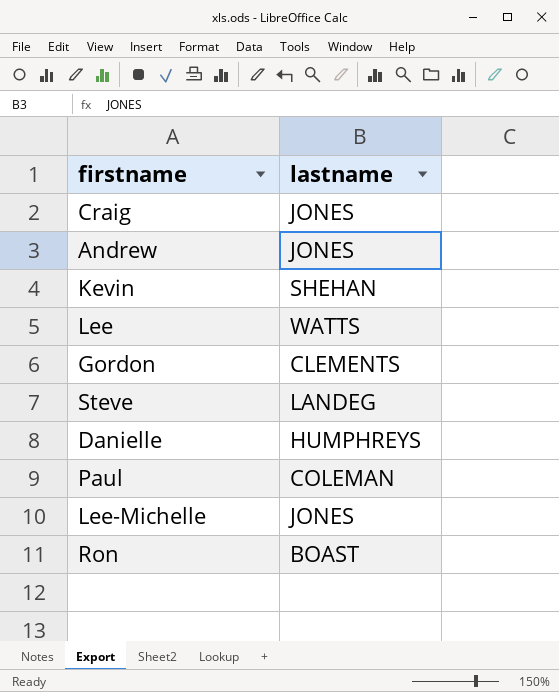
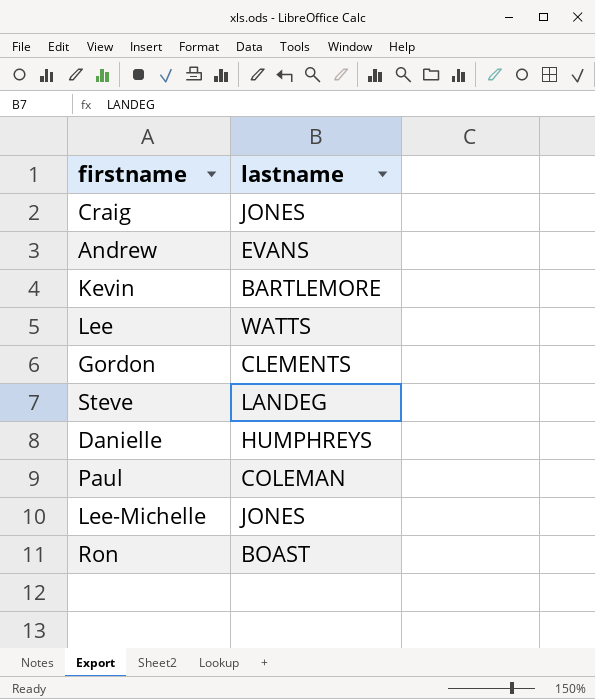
Andrew | lastname: JONES -> EVANS
Kevin | lastname: SHEHAN -> BARTLEMORE

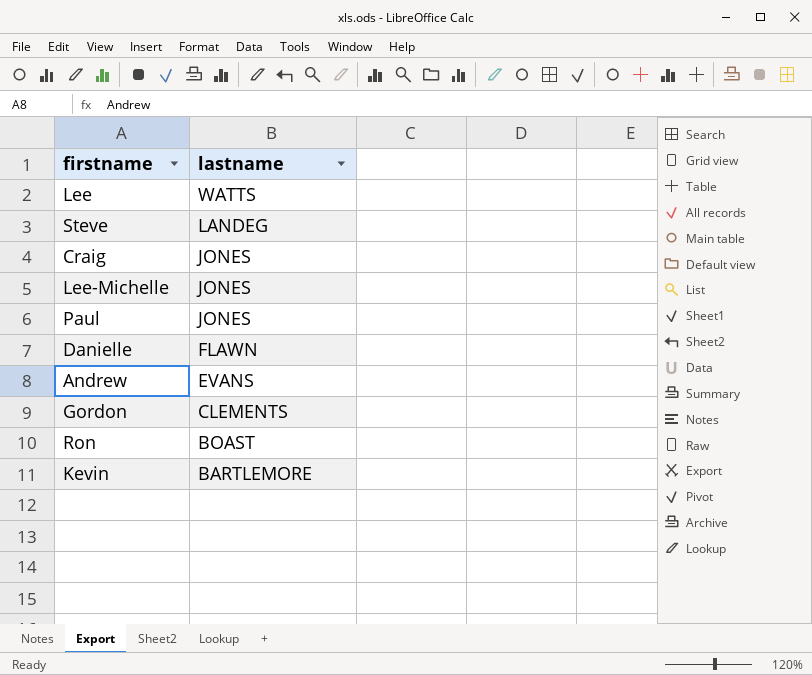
row order: none -> lastname descending
Paul | lastname: COLEMAN -> JONES
Danielle | lastname: HUMPHREYS -> FLAWN

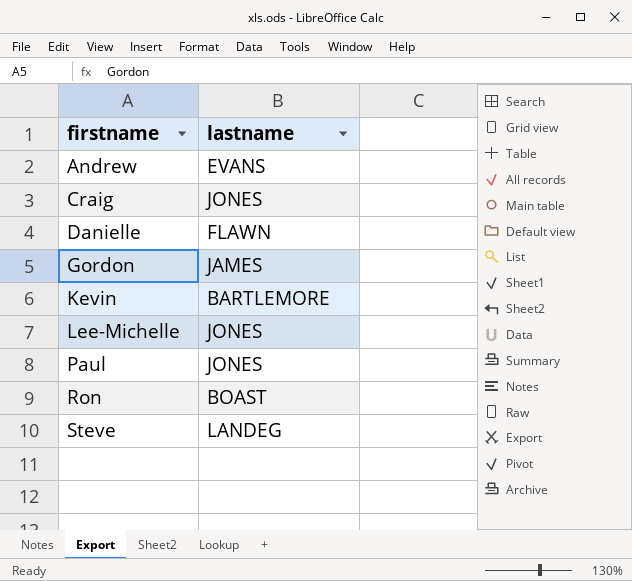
row order: lastname descending -> firstname ascending
row Lee: WATTS -> none
Gordon | lastname: CLEMENTS -> JAMES

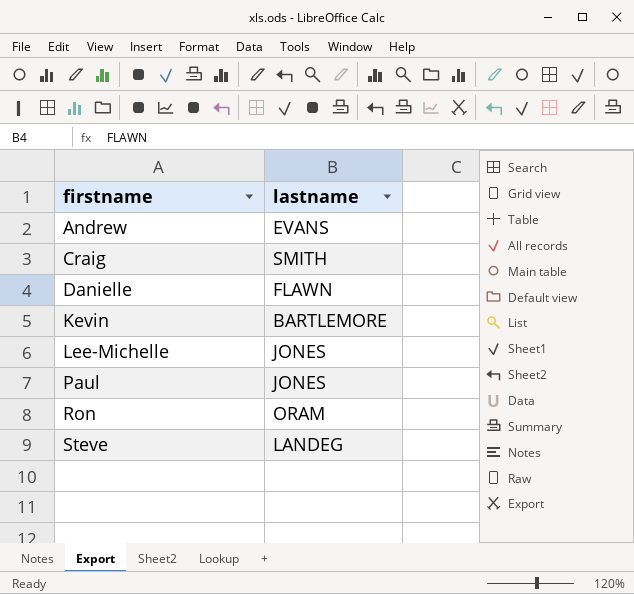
row Gordon: JAMES -> none
Craig | lastname: JONES -> SMITH
Ron | lastname: BOAST -> ORAM

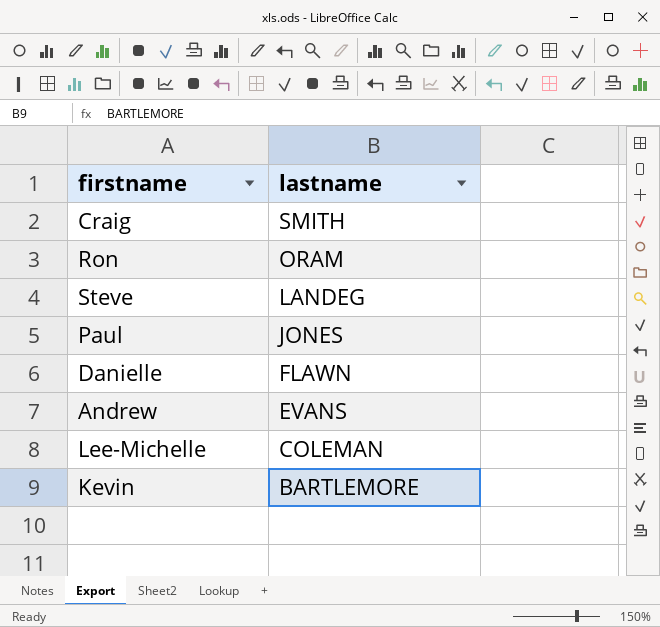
row order: firstname ascending -> lastname descending
Lee-Michelle | lastname: JONES -> COLEMAN

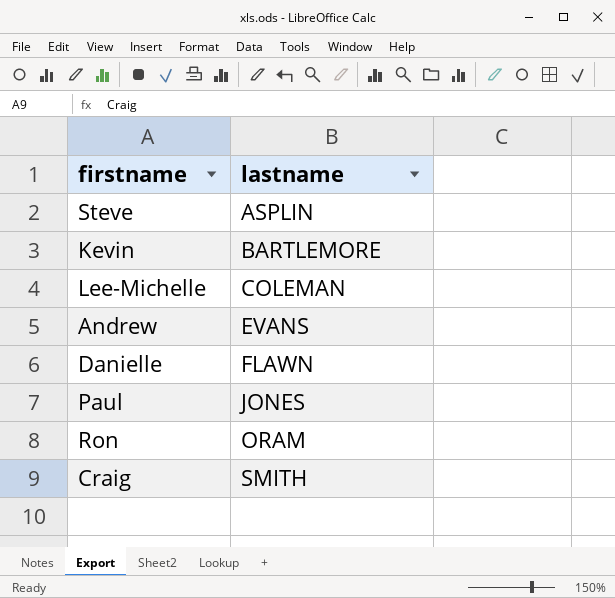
row order: lastname descending -> lastname ascending
Steve | lastname: LANDEG -> ASPLIN

